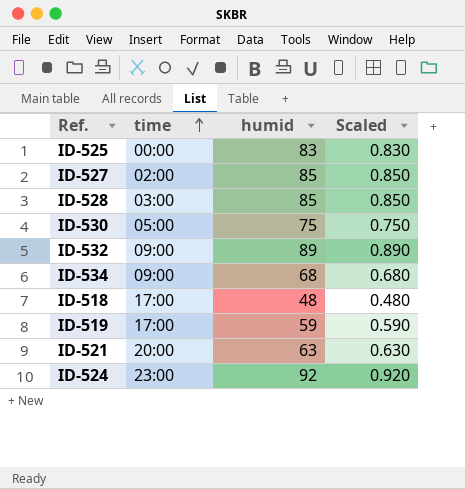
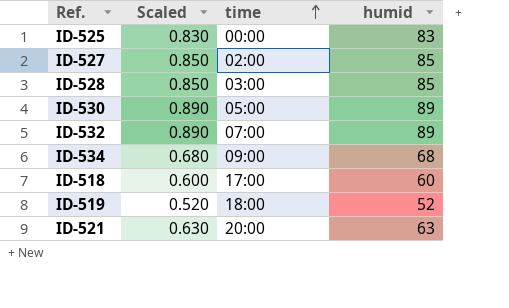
column Scaled | position: 4 -> 2
row ID-524: 23:00 | 92 | 0.920 -> none
ID-530 | Scaled: 0.750 -> 0.890
ID-530 | humid: 75 -> 89
ID-532 | time: 09:00 -> 07:00
ID-518 | Scaled: 0.480 -> 0.600
ID-518 | humid: 48 -> 60
ID-519 | Scaled: 0.590 -> 0.520
ID-519 | time: 17:00 -> 18:00
ID-519 | humid: 59 -> 52

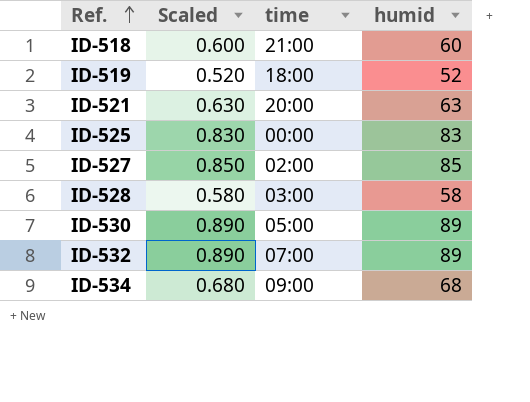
row order: time ascending -> Ref. ascending
ID-518 | time: 17:00 -> 21:00
ID-528 | Scaled: 0.850 -> 0.580
ID-528 | humid: 85 -> 58

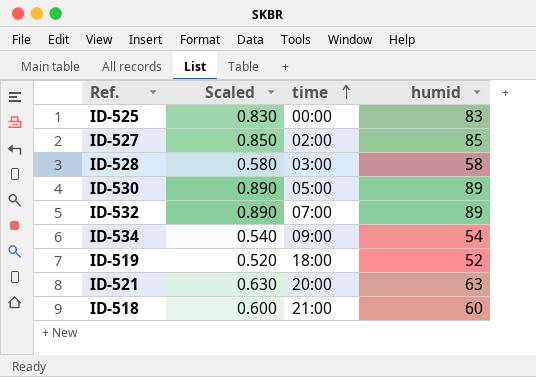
row order: Ref. ascending -> time ascending
ID-534 | Scaled: 0.680 -> 0.540
ID-534 | humid: 68 -> 54

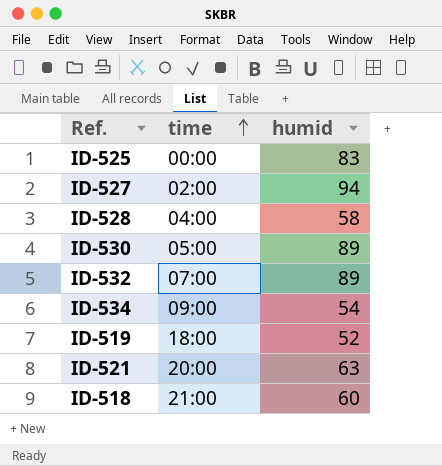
column Scaled | formula: [humid] * 0.01 -> none
ID-527 | humid: 85 -> 94
ID-528 | time: 03:00 -> 04:00

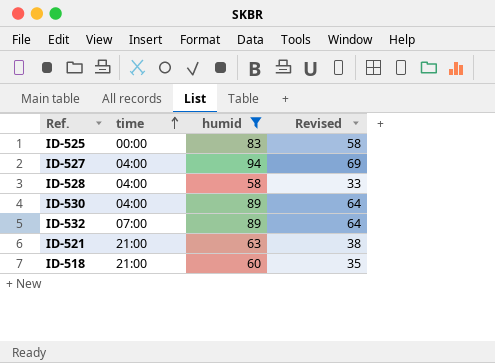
filter: none -> humid >= 58
column Revised | formula: none -> [humid] - 25
ID-527 | time: 02:00 -> 04:00
ID-530 | time: 05:00 -> 04:00
ID-521 | time: 20:00 -> 21:00

